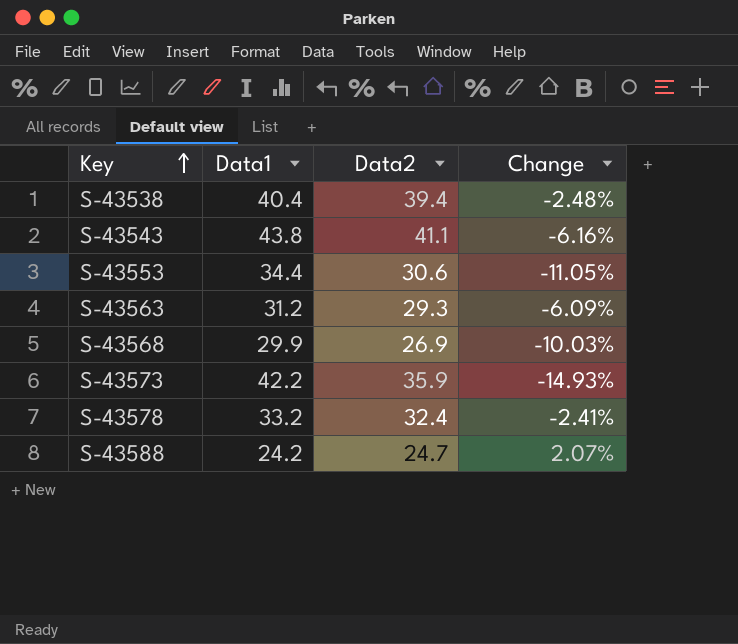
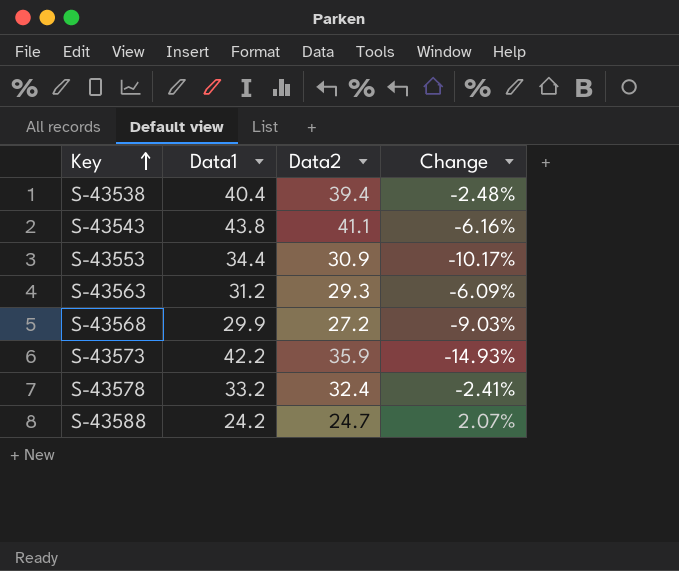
S-43553 | Data2: 30.6 -> 30.9
S-43553 | Change: -11.05% -> -10.17%
S-43568 | Data2: 26.9 -> 27.2
S-43568 | Change: -10.03% -> -9.03%

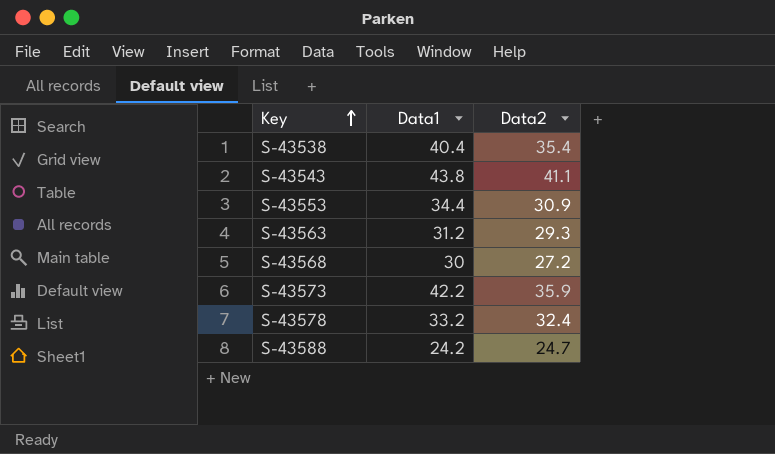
column Change | formula: ([Data2] - [Data1]) / [Data1] -> none
S-43538 | Data2: 39.4 -> 35.4
S-43568 | Data1: 29.9 -> 30

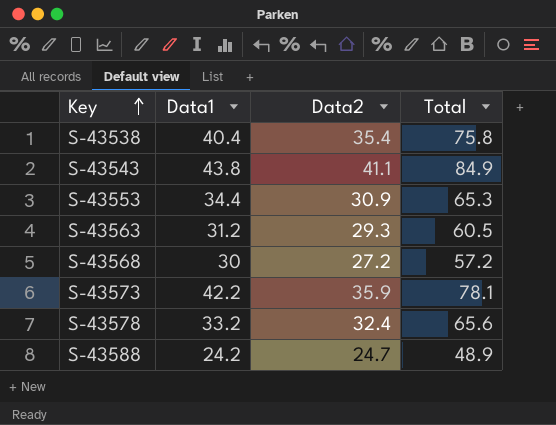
column Total | formula: none -> [Data1] + [Data2]

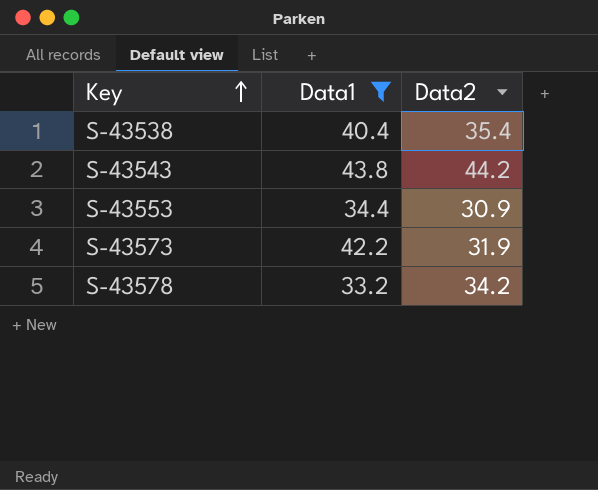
filter: none -> Data1 >= 33.2
column Total | formula: [Data1] + [Data2] -> none
S-43543 | Data2: 41.1 -> 44.2
S-43573 | Data2: 35.9 -> 31.9
S-43578 | Data2: 32.4 -> 34.2

